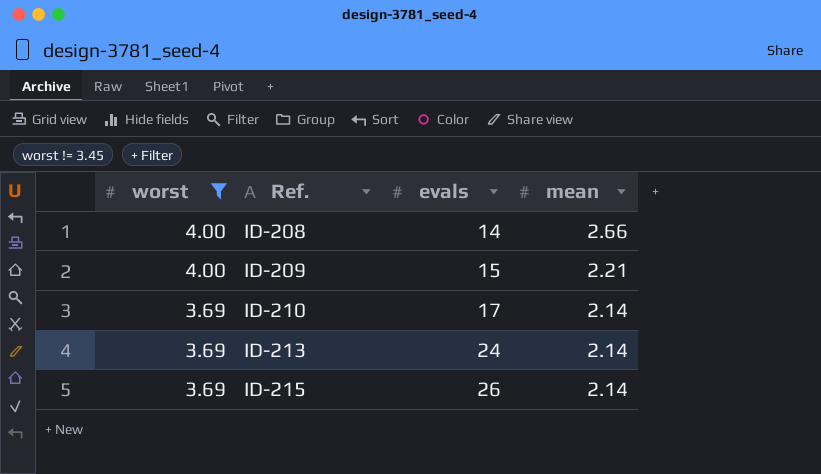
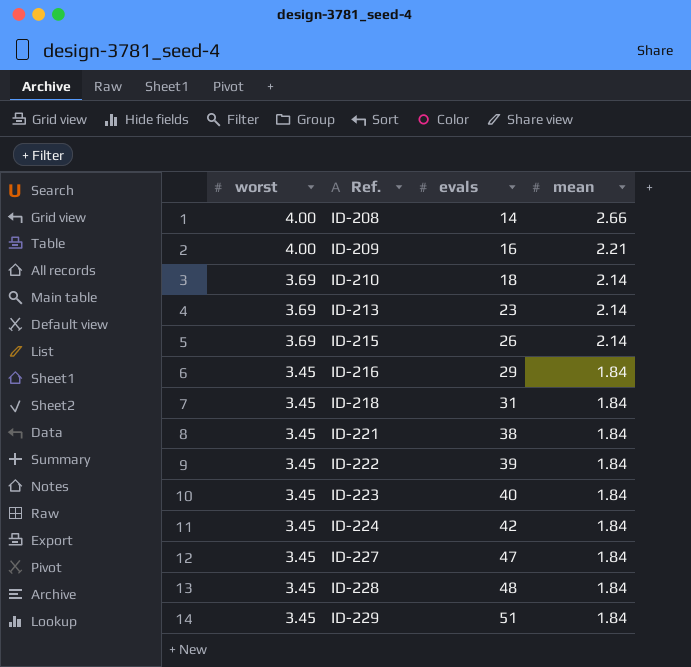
filter: worst != 3.45 -> none
ID-209 | evals: 15 -> 16
ID-210 | evals: 17 -> 18
ID-213 | evals: 24 -> 23

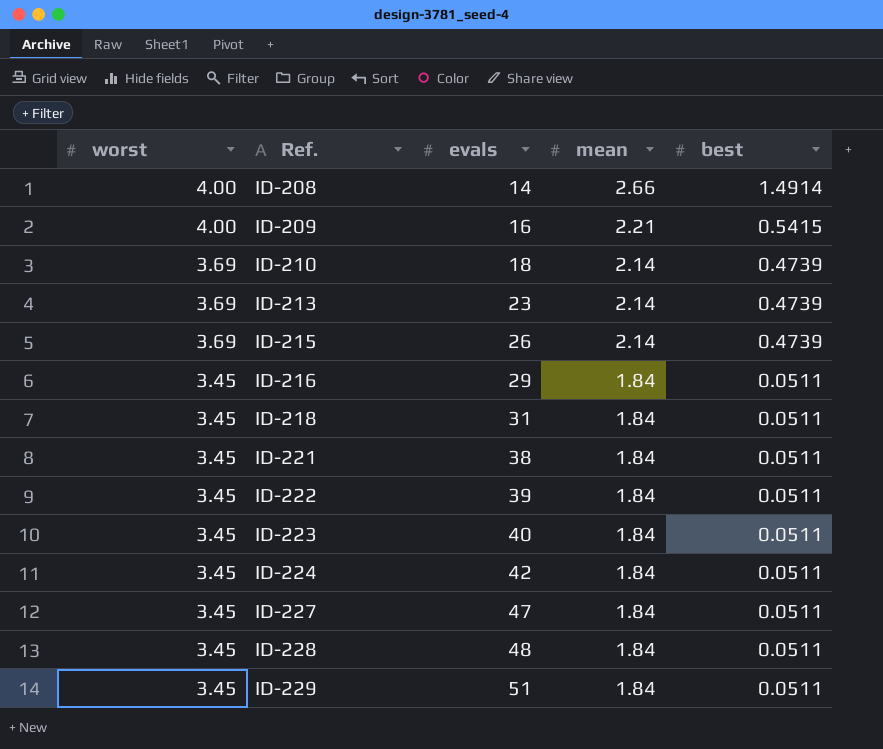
column best | position: none -> 5

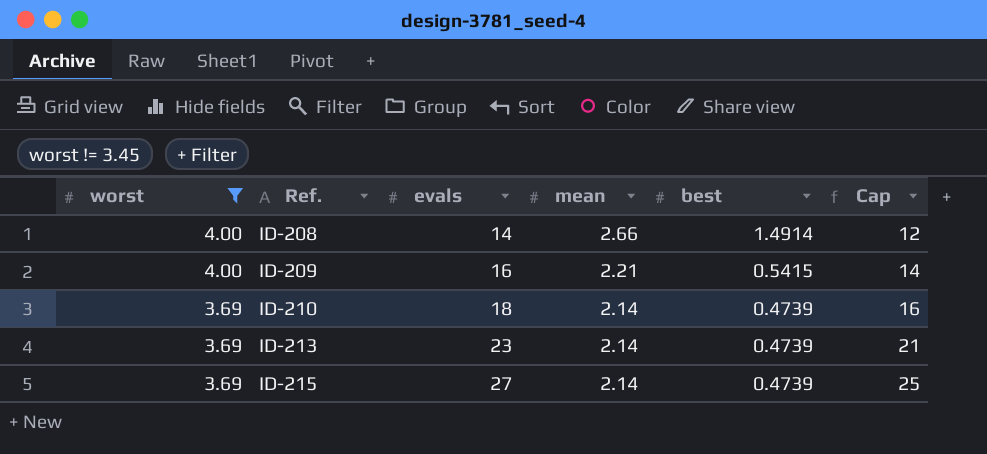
filter: none -> worst != 3.45
column Cap | formula: none -> [evals] - 2
ID-215 | evals: 26 -> 27

